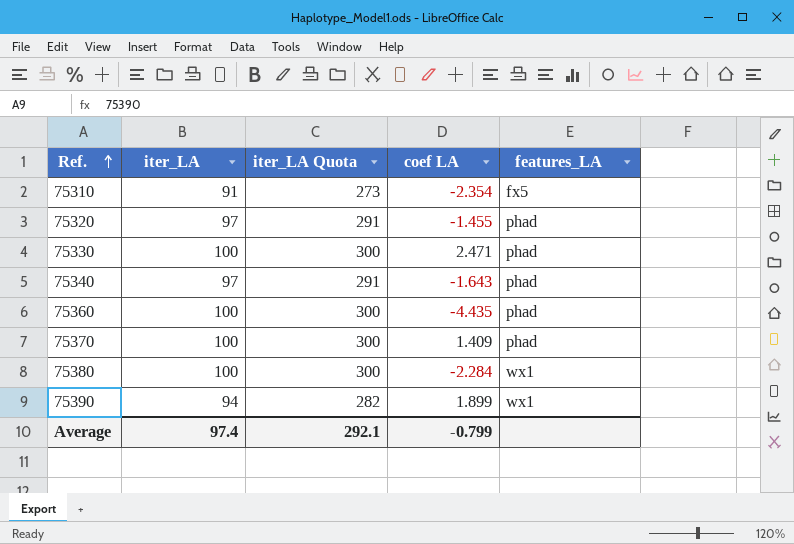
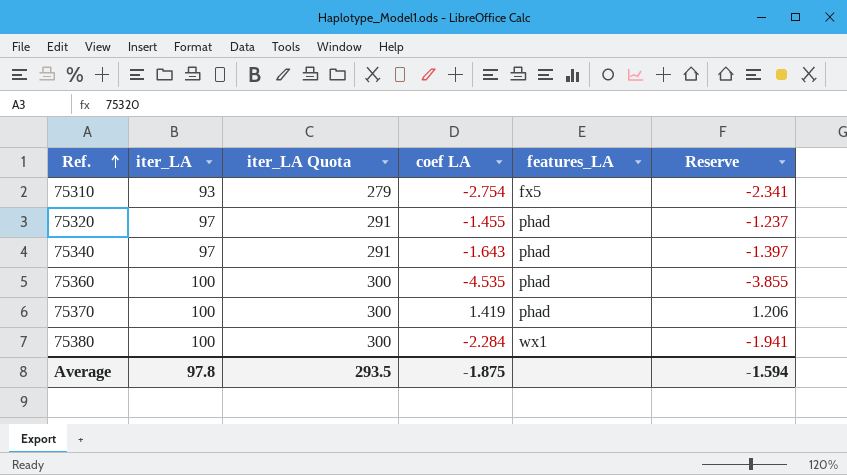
column Reserve | formula: none -> [coef LA] * 0.85
row 75330: 100 | 300 | 2.471 | phad -> none
row 75390: 94 | 282 | 1.899 | wx1 -> none
75310 | iter_LA: 91 -> 93
75310 | iter_LA Quota: 273 -> 279
75310 | coef LA: -2.354 -> -2.754
75360 | coef LA: -4.435 -> -4.535
75370 | coef LA: 1.409 -> 1.419
Average | iter_LA: 97.4 -> 97.8
Average | iter_LA Quota: 292.1 -> 293.5
Average | coef LA: -0.799 -> -1.875

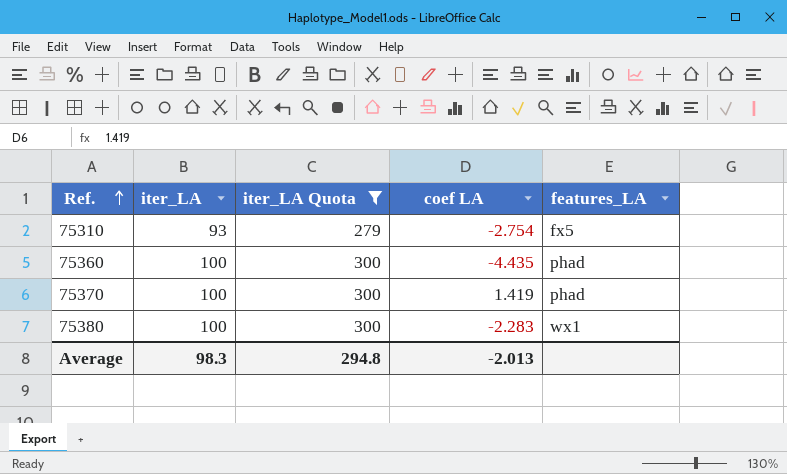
filter: none -> iter_LA Quota != 291
column Reserve | formula: [coef LA] * 0.85 -> none
75360 | coef LA: -4.535 -> -4.435
75380 | coef LA: -2.284 -> -2.283
Average | iter_LA: 97.8 -> 98.3
Average | iter_LA Quota: 293.5 -> 294.8
Average | coef LA: -1.875 -> -2.013

